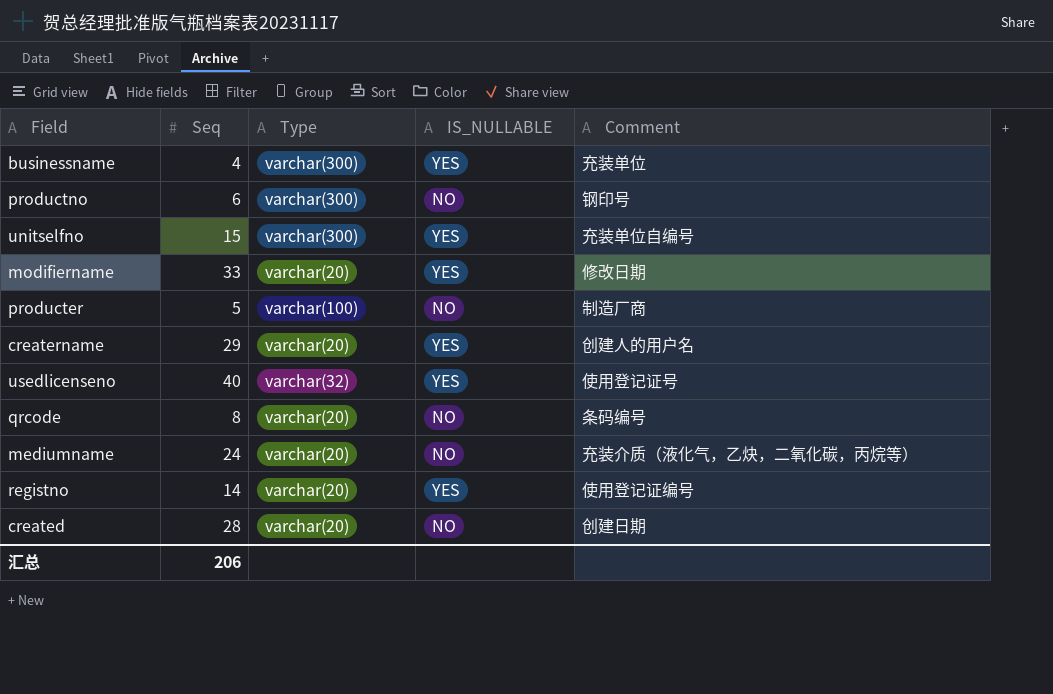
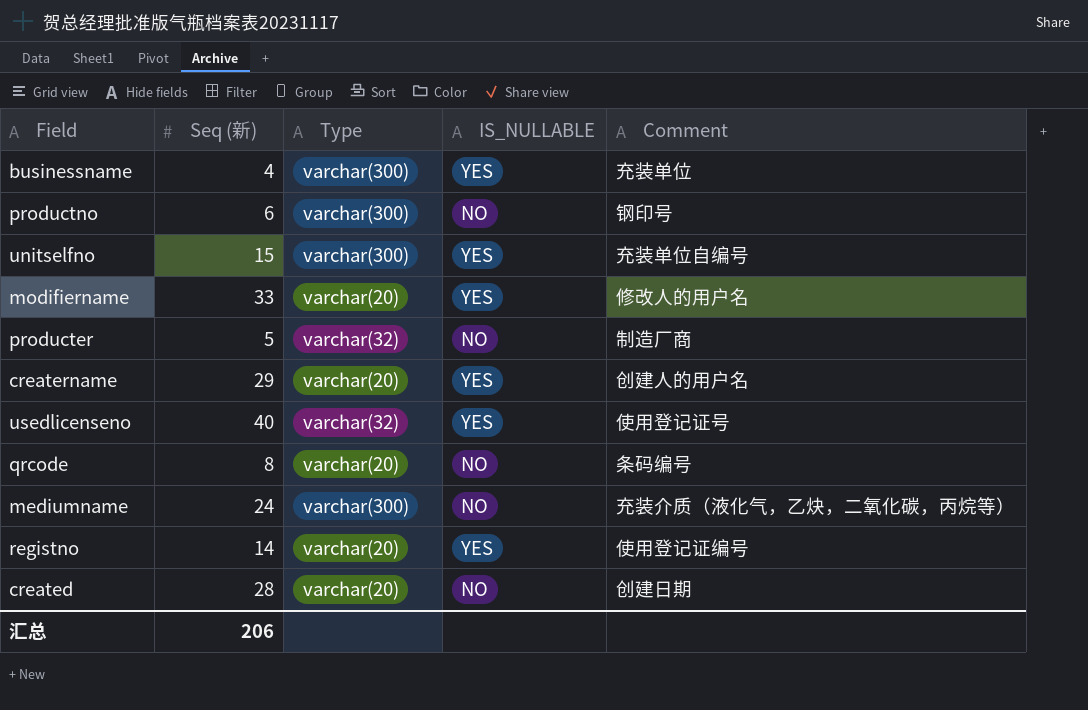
column name: Seq -> Seq (新)
modifiername | Comment: 修改日期 -> 修改人的用户名
producter | Type: varchar(100) -> varchar(32)
mediumname | Type: varchar(20) -> varchar(300)

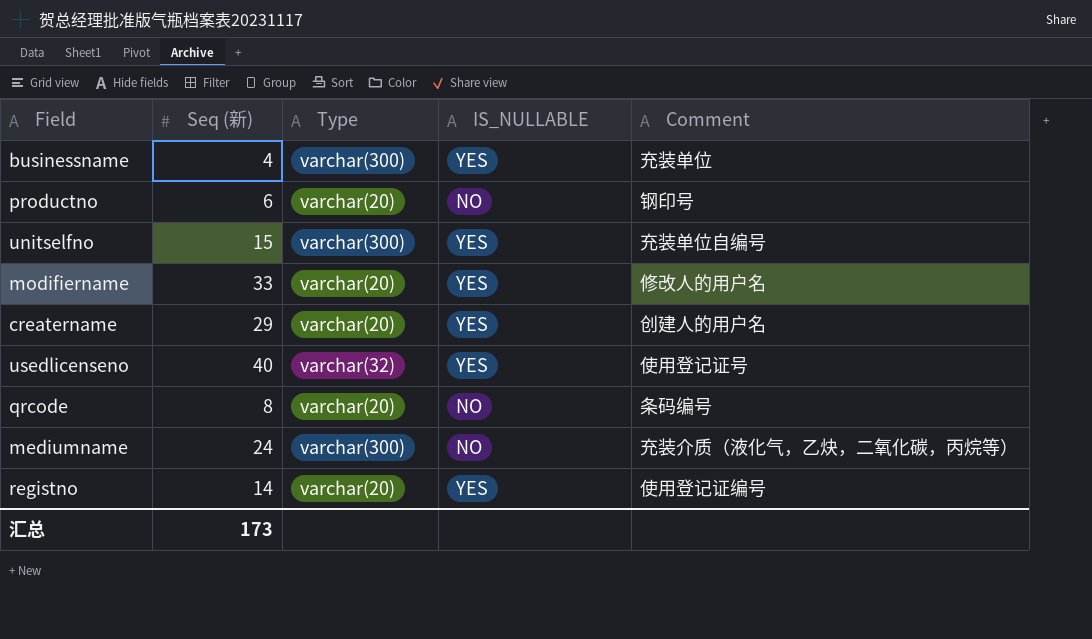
row producter: 5 | varchar(32) | NO | 制造厂商 -> none
row created: 28 | varchar(20) | NO | 创建日期 -> none
productno | Type: varchar(300) -> varchar(20)
汇总 | Seq (新): 206 -> 173

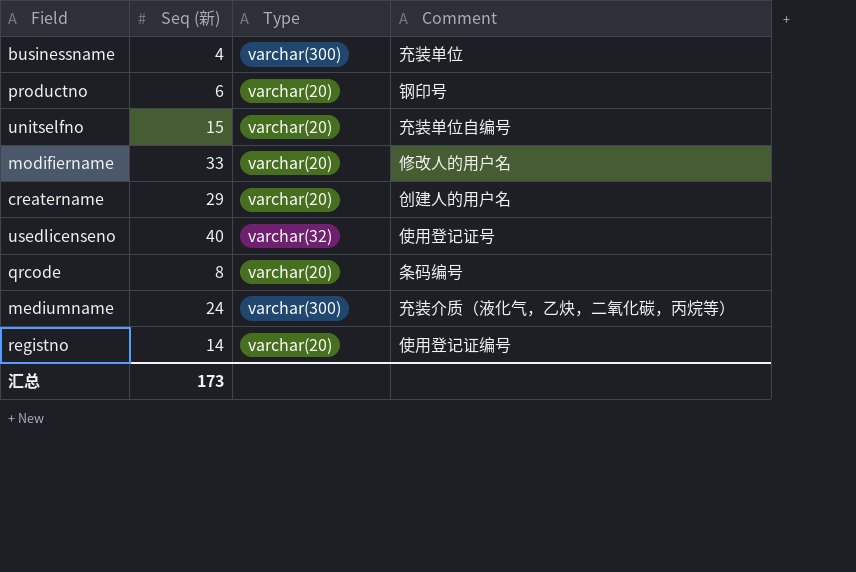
column IS_NULLABLE | position: 4 -> none
unitselfno | Type: varchar(300) -> varchar(20)

